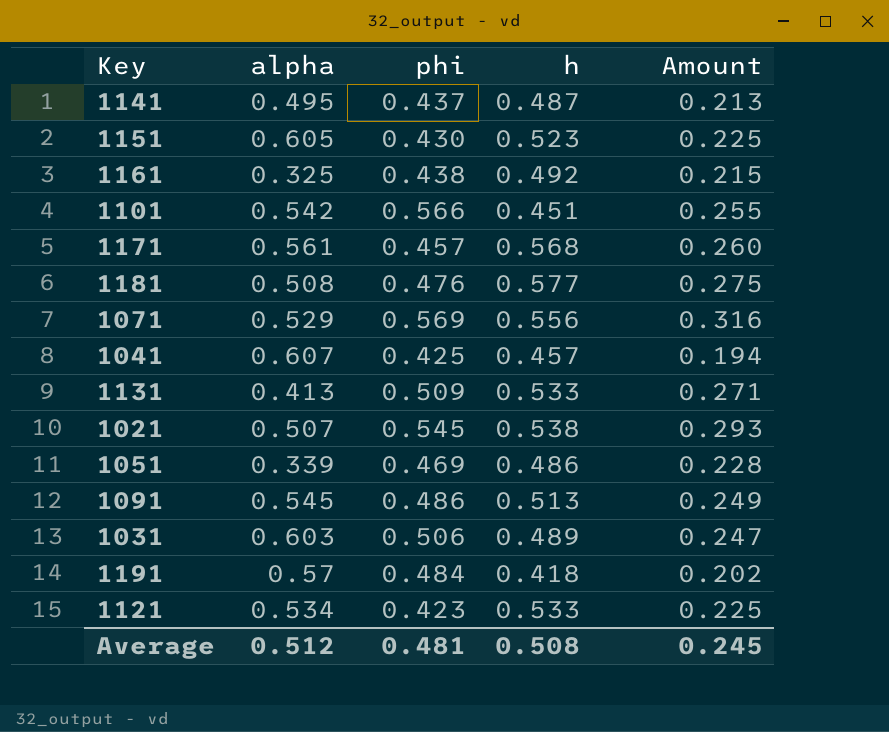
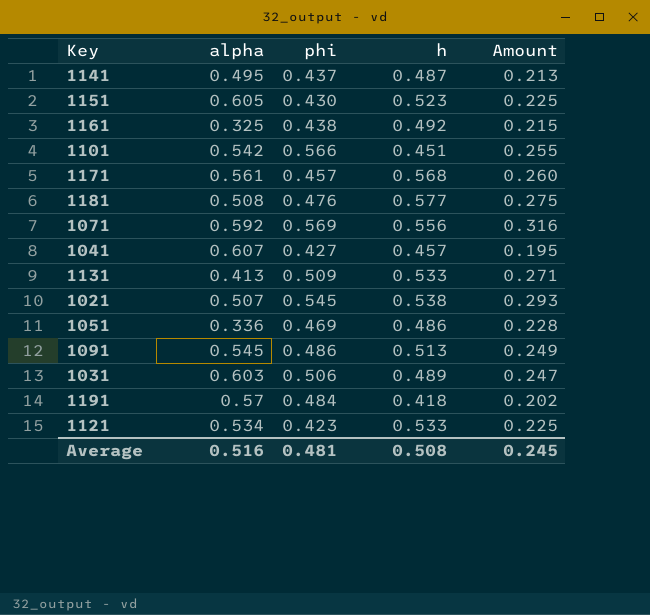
1071 | alpha: 0.529 -> 0.592
1041 | phi: 0.425 -> 0.427
1041 | Amount: 0.194 -> 0.195
1051 | alpha: 0.339 -> 0.336
Average | alpha: 0.512 -> 0.516

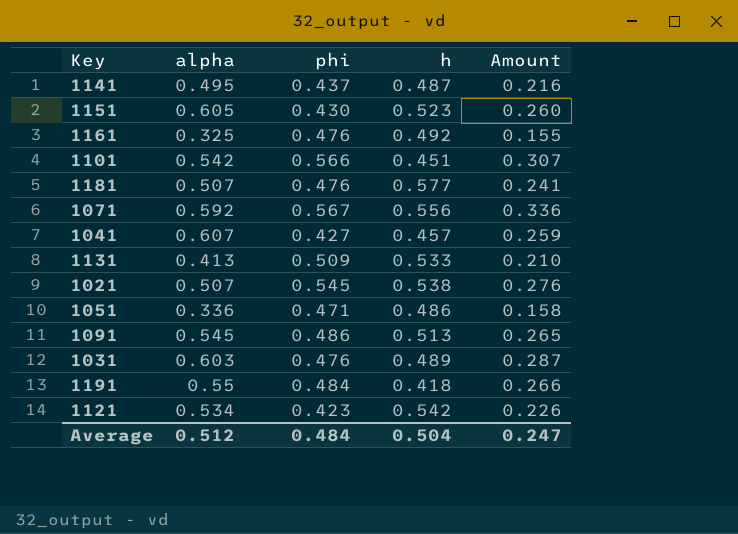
column Amount | formula: [phi] * [h] -> [alpha] * [phi]
row 1171: 0.561 | 0.457 | 0.568 | 0.260 -> none
1161 | phi: 0.438 -> 0.476
1181 | alpha: 0.508 -> 0.507
1071 | phi: 0.569 -> 0.567
1051 | phi: 0.469 -> 0.471
1031 | phi: 0.506 -> 0.476
1191 | alpha: 0.57 -> 0.55
1121 | h: 0.533 -> 0.542
Average | alpha: 0.516 -> 0.512
Average | phi: 0.481 -> 0.484
Average | h: 0.508 -> 0.504
Average | Amount: 0.245 -> 0.247

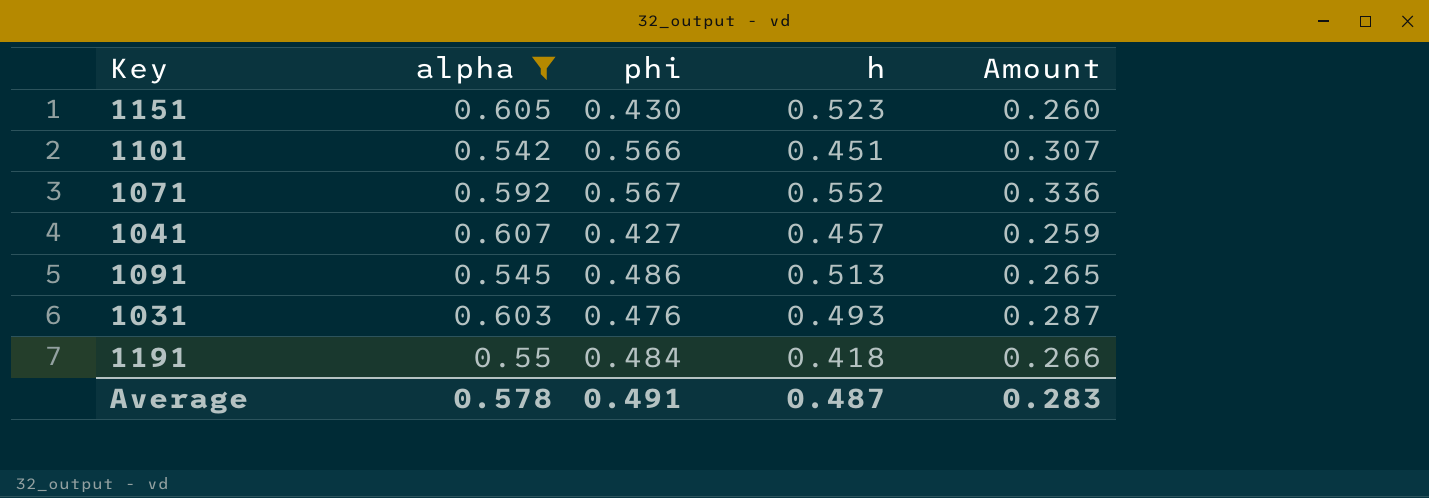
filter: none -> alpha >= 0.542
1071 | h: 0.556 -> 0.552
1031 | h: 0.489 -> 0.493
Average | alpha: 0.512 -> 0.578
Average | phi: 0.484 -> 0.491
Average | h: 0.504 -> 0.487
Average | Amount: 0.247 -> 0.283

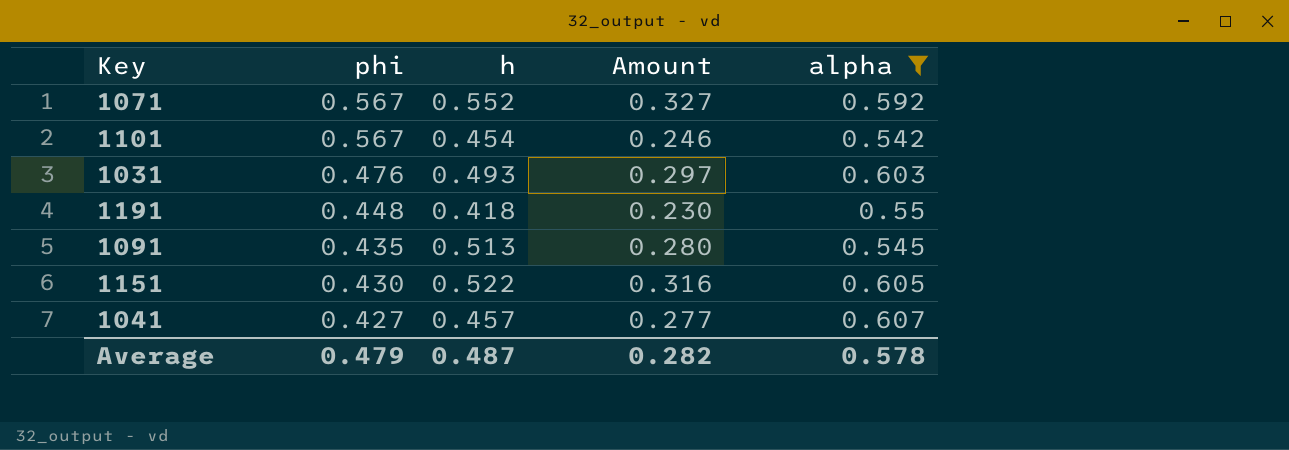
row order: none -> phi descending
column Amount | formula: [alpha] * [phi] -> [h] * [alpha]
column alpha | position: 2 -> 5
1101 | phi: 0.566 -> 0.567
1101 | h: 0.451 -> 0.454
1191 | phi: 0.484 -> 0.448
1091 | phi: 0.486 -> 0.435
1151 | h: 0.523 -> 0.522
Average | phi: 0.491 -> 0.479
Average | Amount: 0.283 -> 0.282

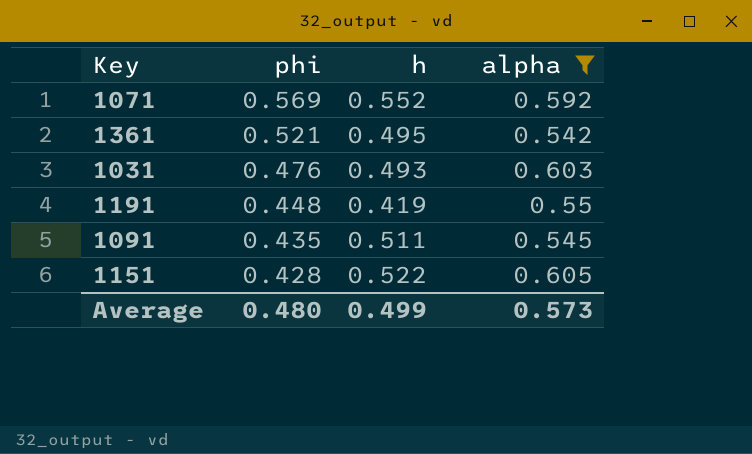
column Amount | formula: [h] * [alpha] -> none
row 1101: 0.567 | 0.454 | 0.246 | 0.542 -> none
row 1041: 0.427 | 0.457 | 0.277 | 0.607 -> none
1071 | phi: 0.567 -> 0.569
row 1361: none -> 0.521 | 0.495 | 0.542
1191 | h: 0.418 -> 0.419
1091 | h: 0.513 -> 0.511
1151 | phi: 0.430 -> 0.428
Average | phi: 0.479 -> 0.480
Average | h: 0.487 -> 0.499
Average | alpha: 0.578 -> 0.573

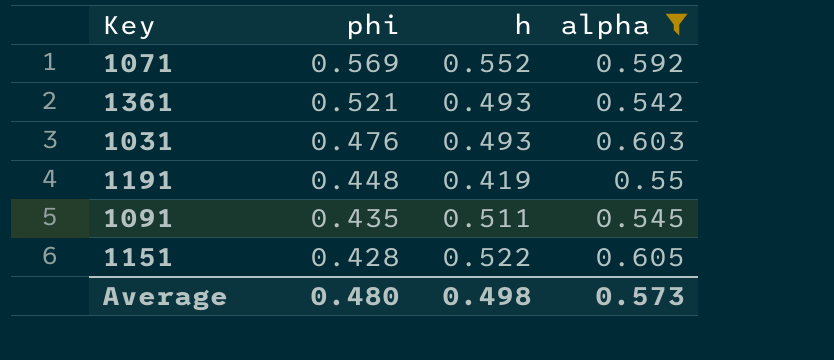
1361 | h: 0.495 -> 0.493
Average | h: 0.499 -> 0.498

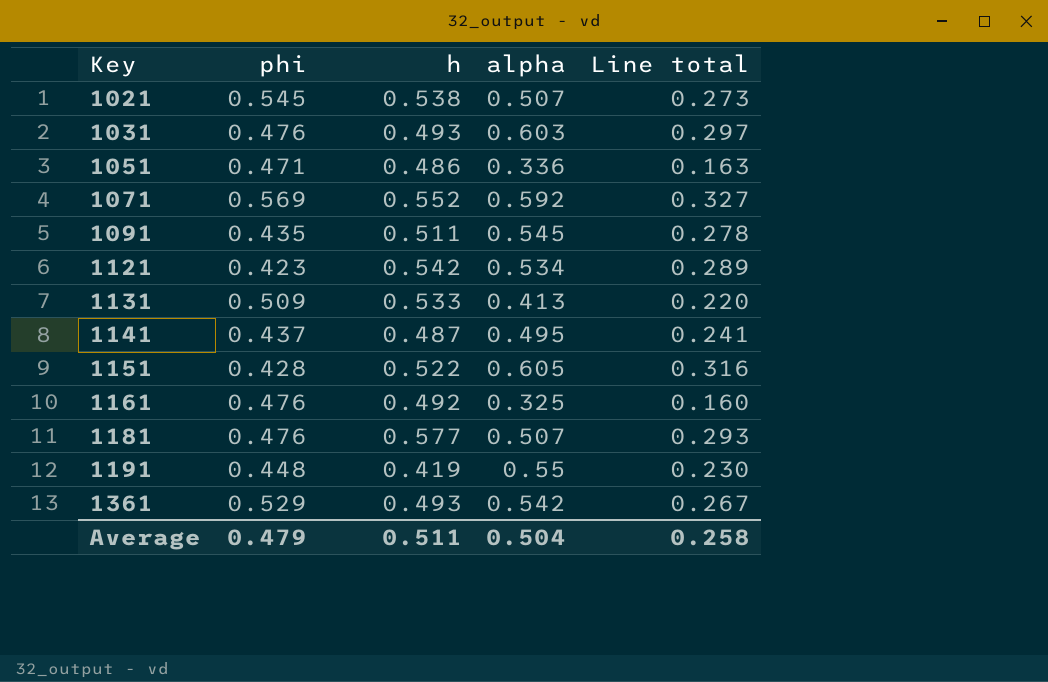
filter: alpha >= 0.542 -> none
row order: phi descending -> Key ascending
column Line total | formula: none -> [h] * [alpha]
1361 | phi: 0.521 -> 0.529
Average | phi: 0.480 -> 0.479
Average | h: 0.498 -> 0.511
Average | alpha: 0.573 -> 0.504

